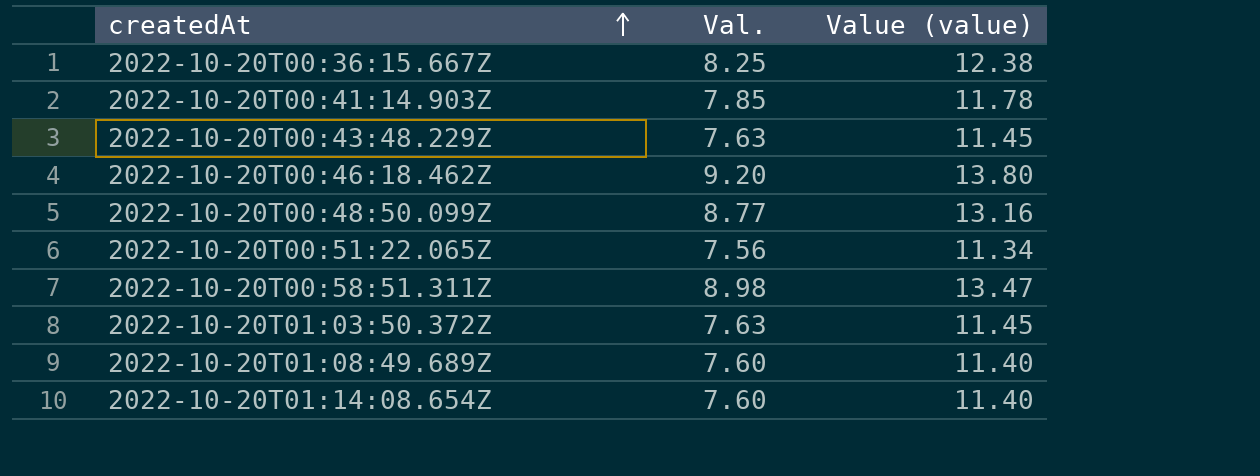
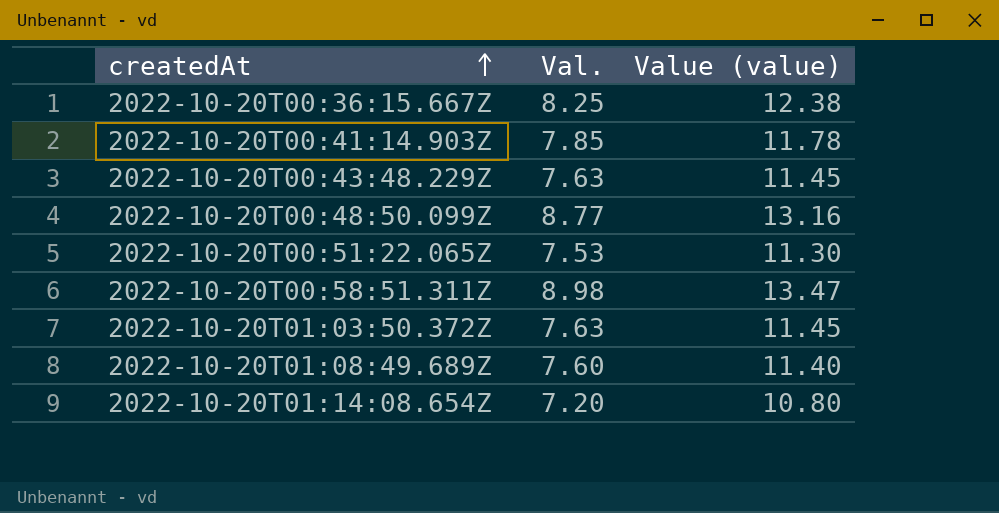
row 2022-10-20T00:46:18.462Z: 9.20 | 13.80 -> none
2022-10-20T00:51:22.065Z | Val.: 7.56 -> 7.53
2022-10-20T00:51:22.065Z | Value (value): 11.34 -> 11.30
2022-10-20T01:14:08.654Z | Val.: 7.60 -> 7.20
2022-10-20T01:14:08.654Z | Value (value): 11.40 -> 10.80

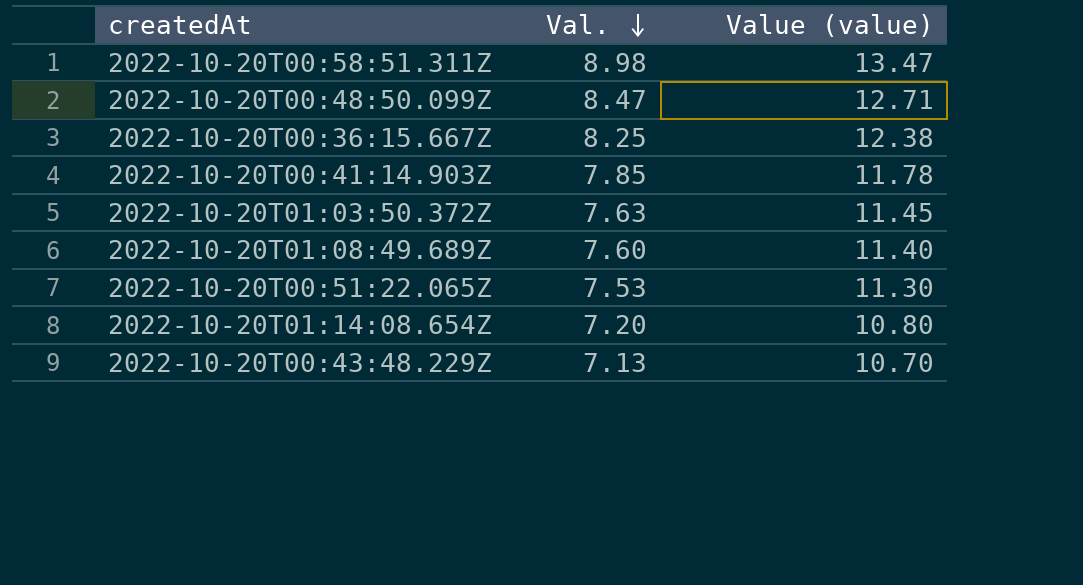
row order: createdAt ascending -> Val. descending
2022-10-20T00:48:50.099Z | Val.: 8.77 -> 8.47
2022-10-20T00:48:50.099Z | Value (value): 13.16 -> 12.71
2022-10-20T00:43:48.229Z | Val.: 7.63 -> 7.13
2022-10-20T00:43:48.229Z | Value (value): 11.45 -> 10.70

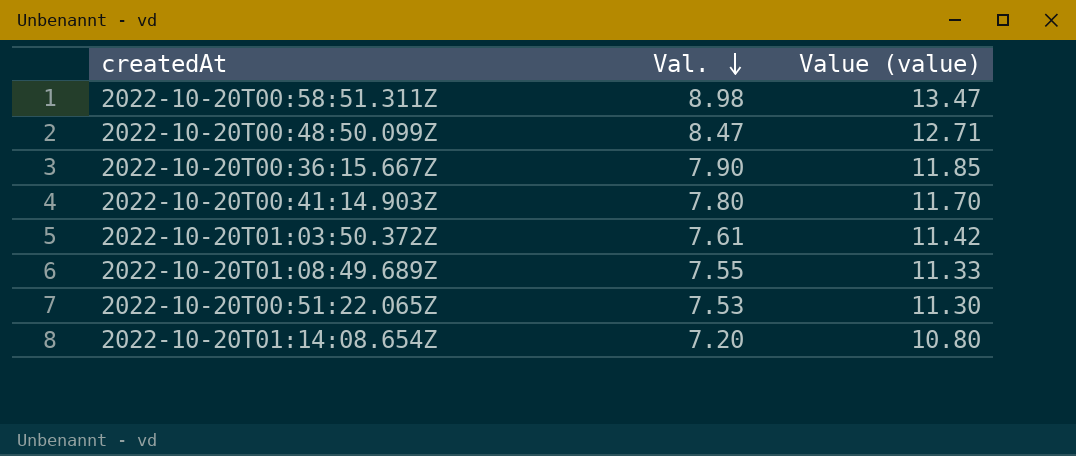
row 2022-10-20T00:43:48.229Z: 7.13 | 10.70 -> none
2022-10-20T00:36:15.667Z | Val.: 8.25 -> 7.90
2022-10-20T00:36:15.667Z | Value (value): 12.38 -> 11.85
2022-10-20T00:41:14.903Z | Val.: 7.85 -> 7.80
2022-10-20T00:41:14.903Z | Value (value): 11.78 -> 11.70
2022-10-20T01:03:50.372Z | Val.: 7.63 -> 7.61
2022-10-20T01:03:50.372Z | Value (value): 11.45 -> 11.42
2022-10-20T01:08:49.689Z | Val.: 7.60 -> 7.55
2022-10-20T01:08:49.689Z | Value (value): 11.40 -> 11.33

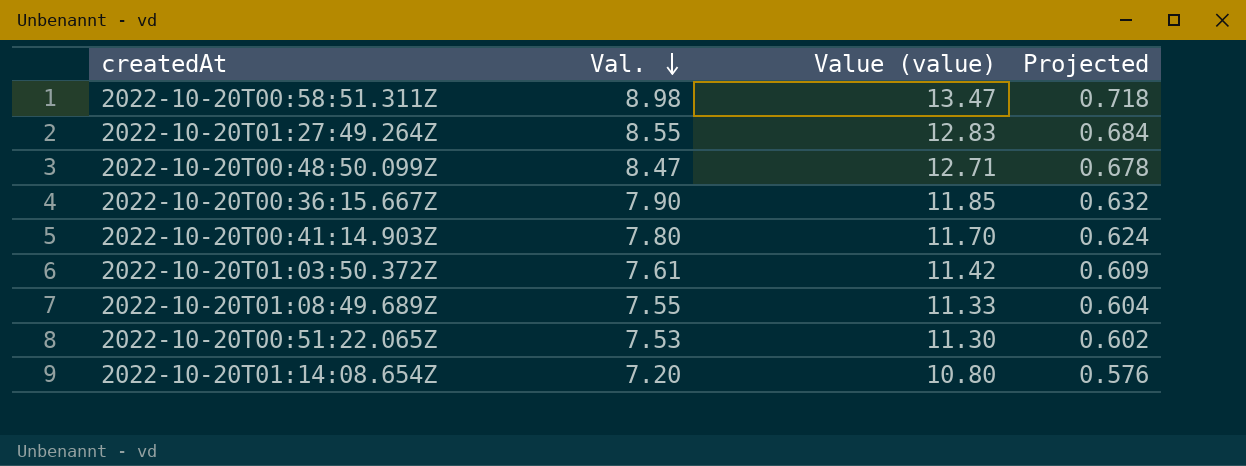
column Projected | formula: none -> [Val.] * 0.08
row 2022-10-20T01:27:49.264Z: none -> 8.55 | 12.83 | 0.684

